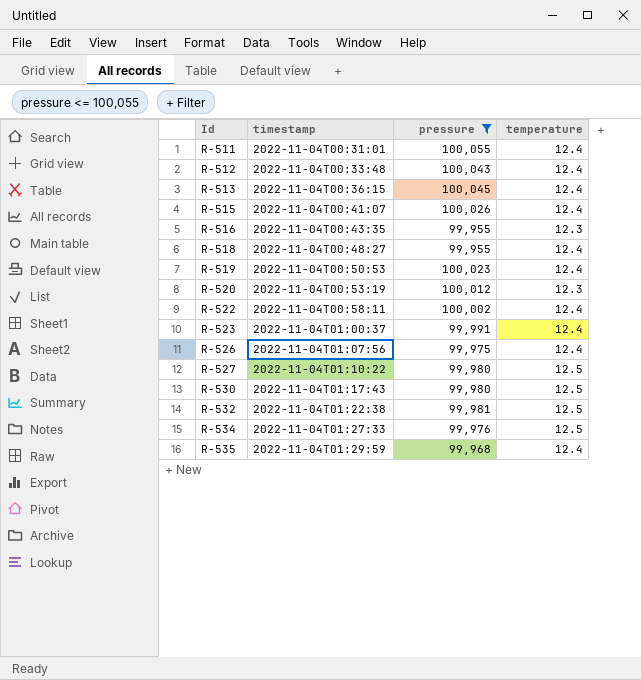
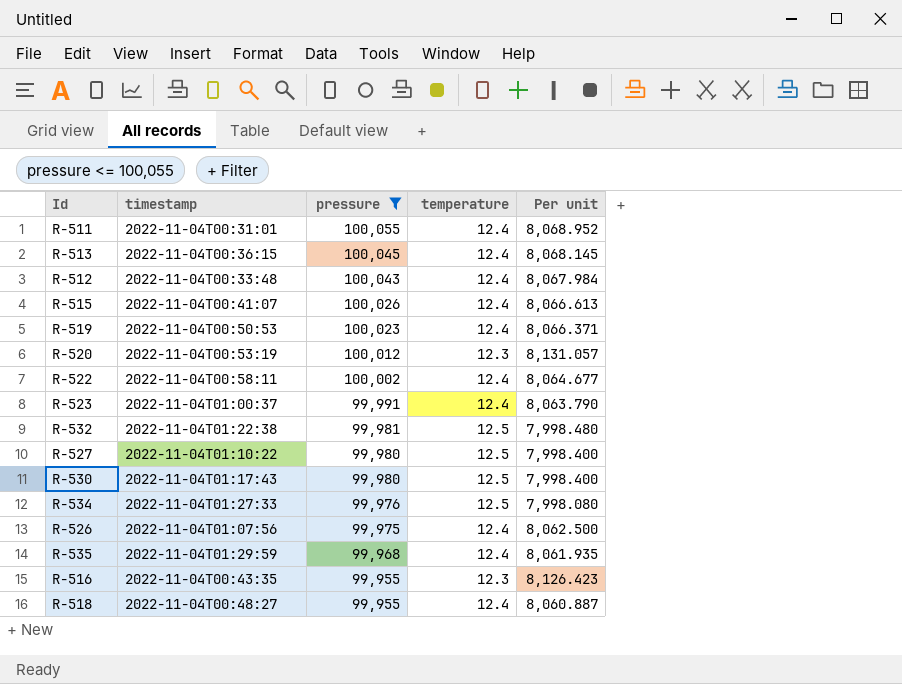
row order: Id ascending -> pressure descending
column Per unit | formula: none -> [pressure] / [temperature]

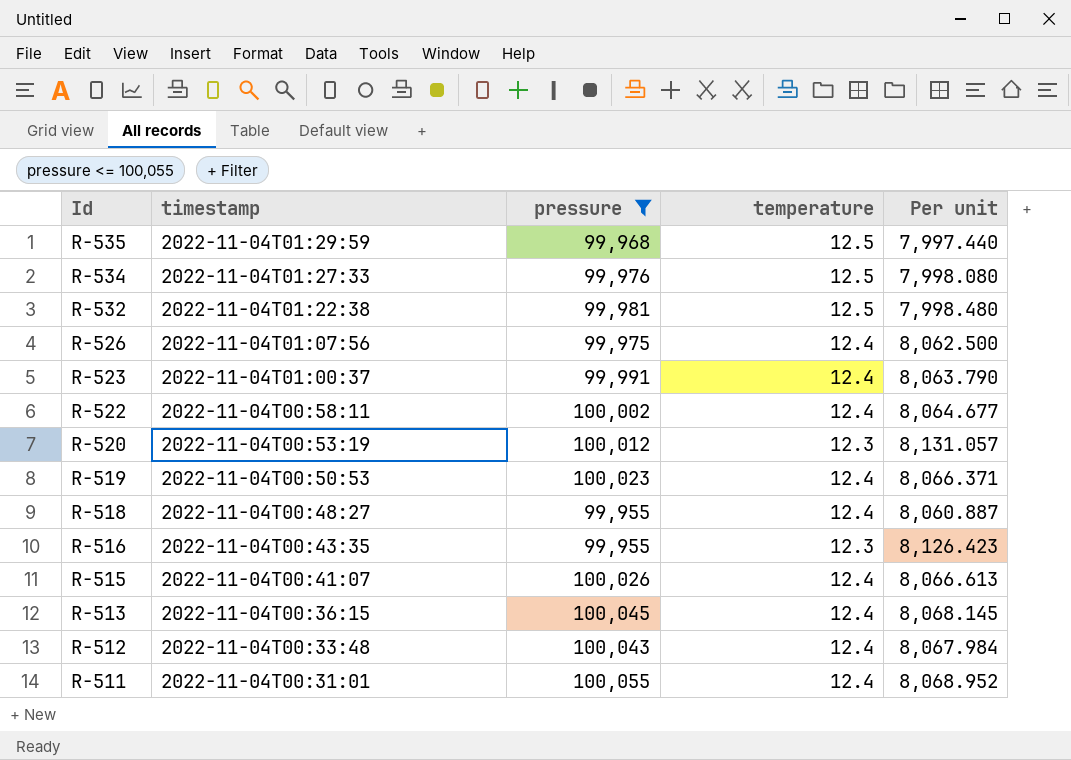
row order: pressure descending -> Id descending
row R-527: 2022-11-04T01:10:22 | 99,980 | 12.5 | 7,998.400 -> none
row R-530: 2022-11-04T01:17:43 | 99,980 | 12.5 | 7,998.400 -> none
R-535 | temperature: 12.4 -> 12.5
R-535 | Per unit: 8,061.935 -> 7,997.440

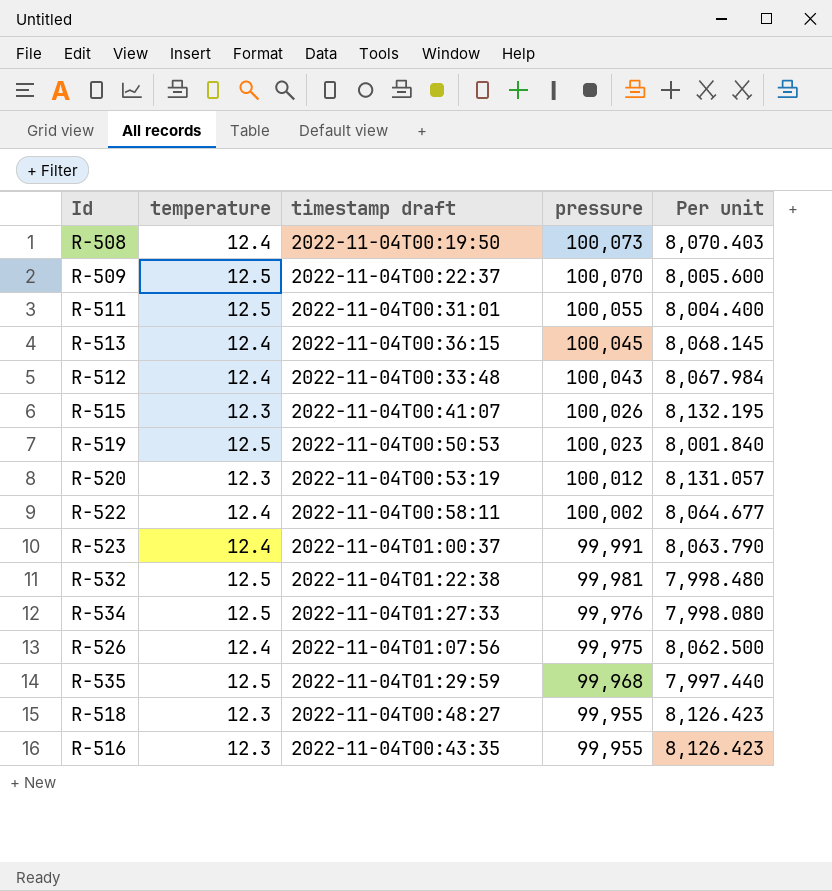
filter: pressure <= 100,055 -> none
row order: Id descending -> pressure descending
column temperature | position: 4 -> 2
column name: timestamp -> timestamp draft
R-511 | temperature: 12.4 -> 12.5
R-511 | Per unit: 8,068.952 -> 8,004.400
R-515 | temperature: 12.4 -> 12.3
R-515 | Per unit: 8,066.613 -> 8,132.195
R-519 | temperature: 12.4 -> 12.5
R-519 | Per unit: 8,066.371 -> 8,001.840
R-518 | temperature: 12.4 -> 12.3
R-518 | Per unit: 8,060.887 -> 8,126.423

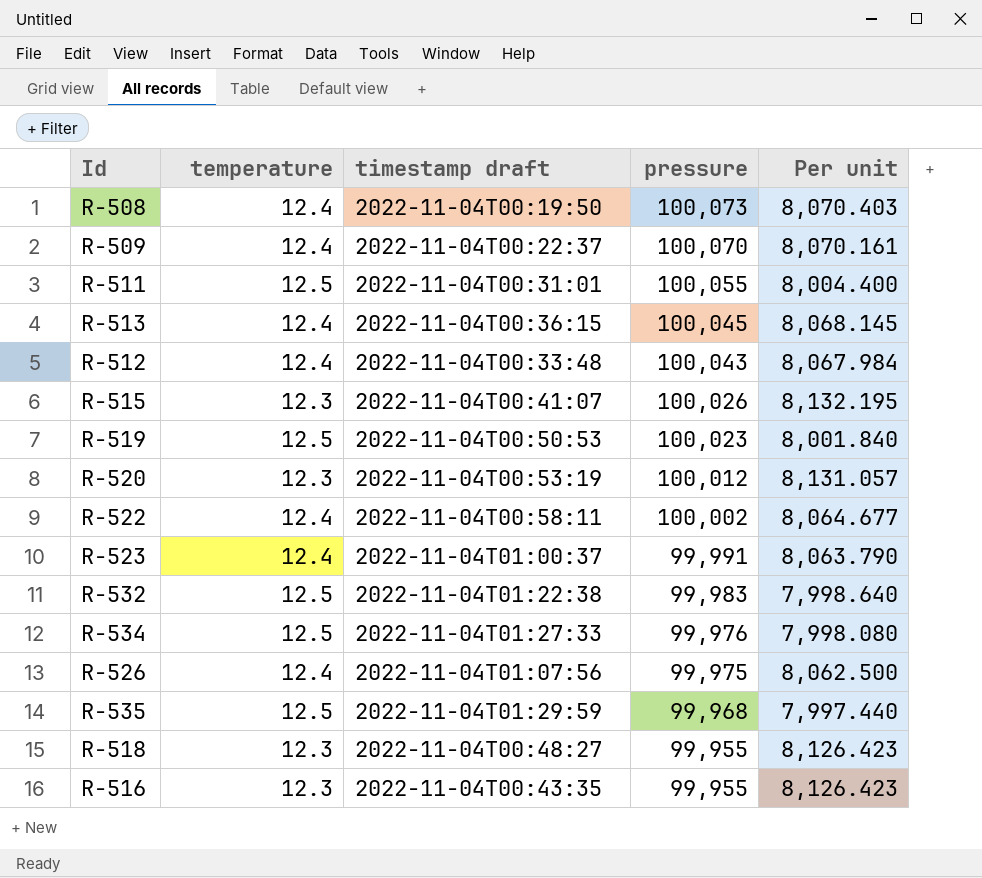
R-509 | temperature: 12.5 -> 12.4
R-509 | Per unit: 8,005.600 -> 8,070.161
R-532 | pressure: 99,981 -> 99,983
R-532 | Per unit: 7,998.480 -> 7,998.640

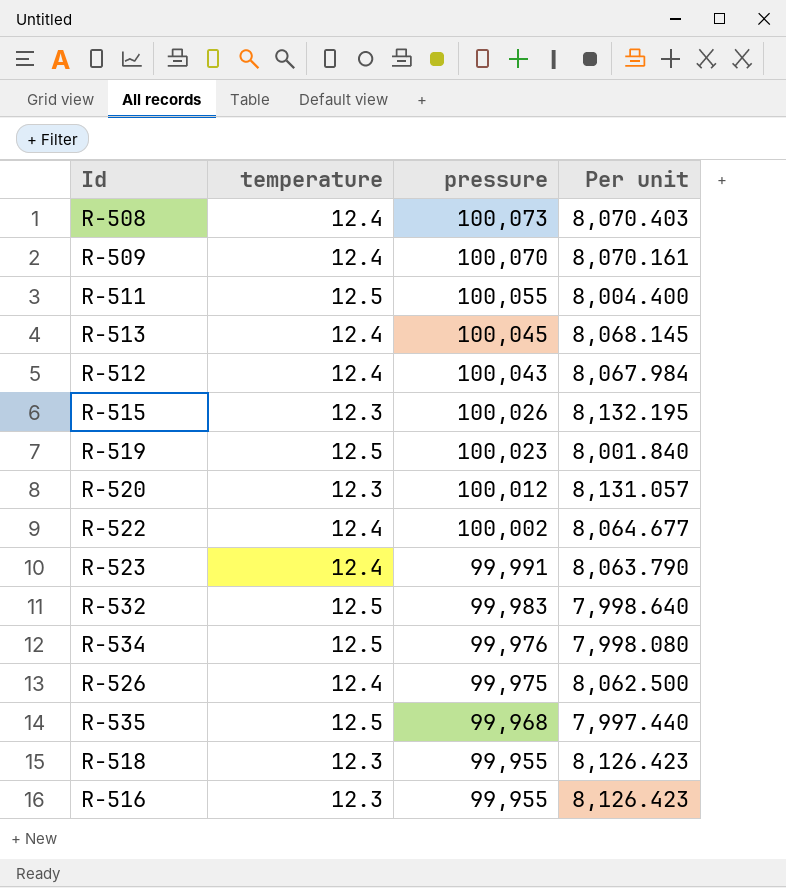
column timestamp draft | position: 3 -> none

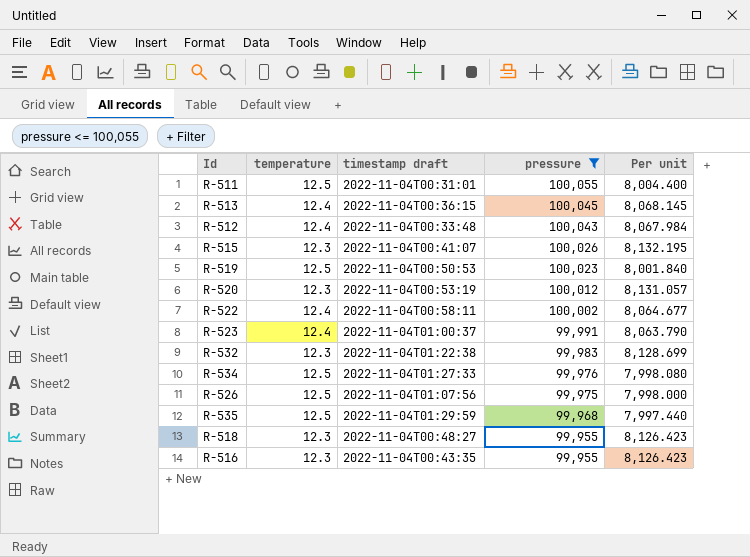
filter: none -> pressure <= 100,055
column timestamp draft | position: none -> 3
R-532 | temperature: 12.5 -> 12.3
R-532 | Per unit: 7,998.640 -> 8,128.699
R-526 | temperature: 12.4 -> 12.5
R-526 | Per unit: 8,062.500 -> 7,998.000

